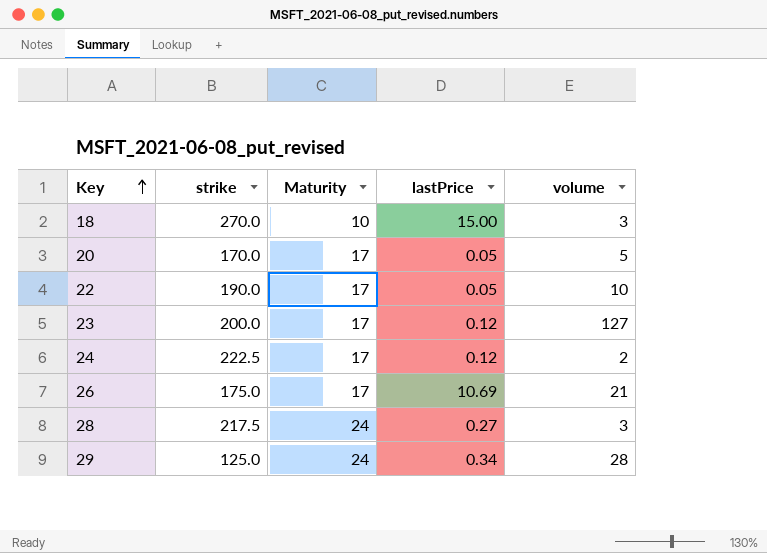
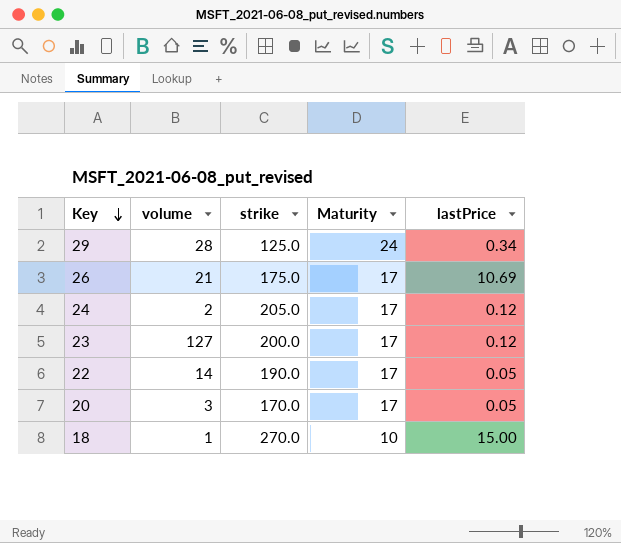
row order: Key ascending -> Key descending
column volume | position: 5 -> 2
row 28: 217.5 | 24 | 0.27 | 3 -> none
24 | strike: 222.5 -> 205.0
22 | volume: 10 -> 14
20 | volume: 5 -> 3
18 | volume: 3 -> 1

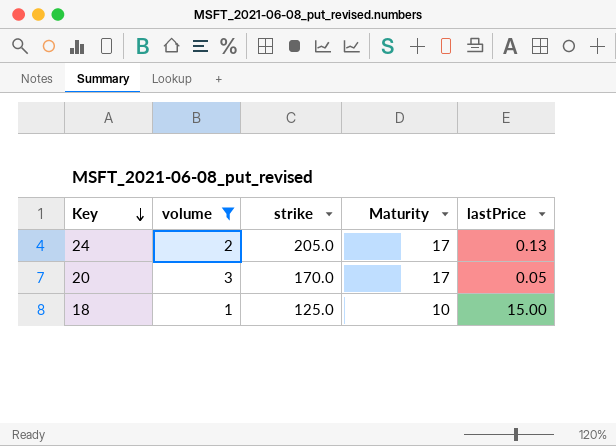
filter: none -> volume <= 3
24 | lastPrice: 0.12 -> 0.13
18 | strike: 270.0 -> 125.0

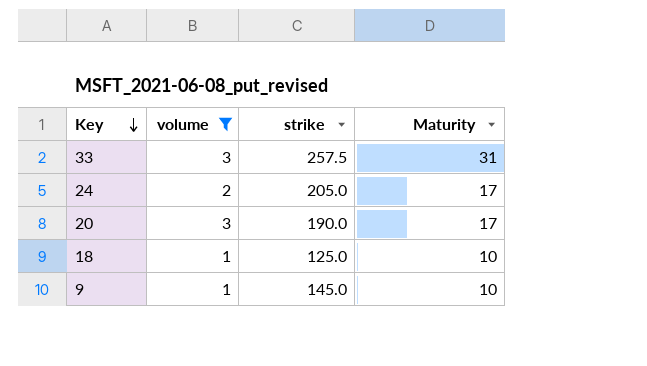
column lastPrice | position: 5 -> none
row 33: none -> 3 | 257.5 | 31
20 | strike: 170.0 -> 190.0
row 9: none -> 1 | 145.0 | 10

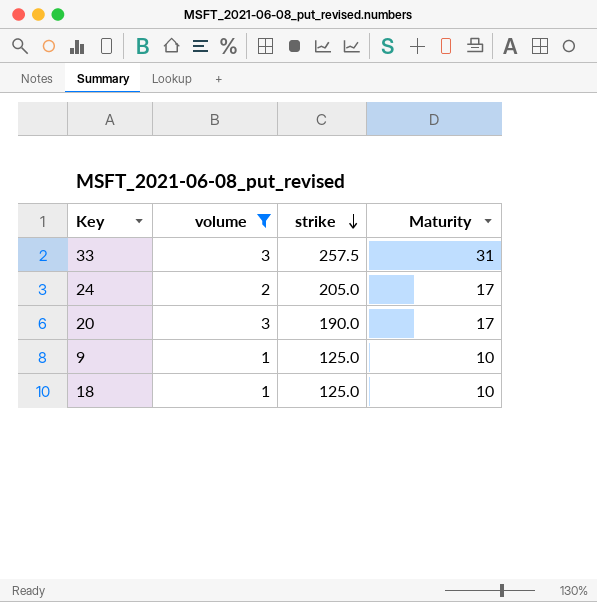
row order: Key descending -> strike descending
9 | strike: 145.0 -> 125.0

